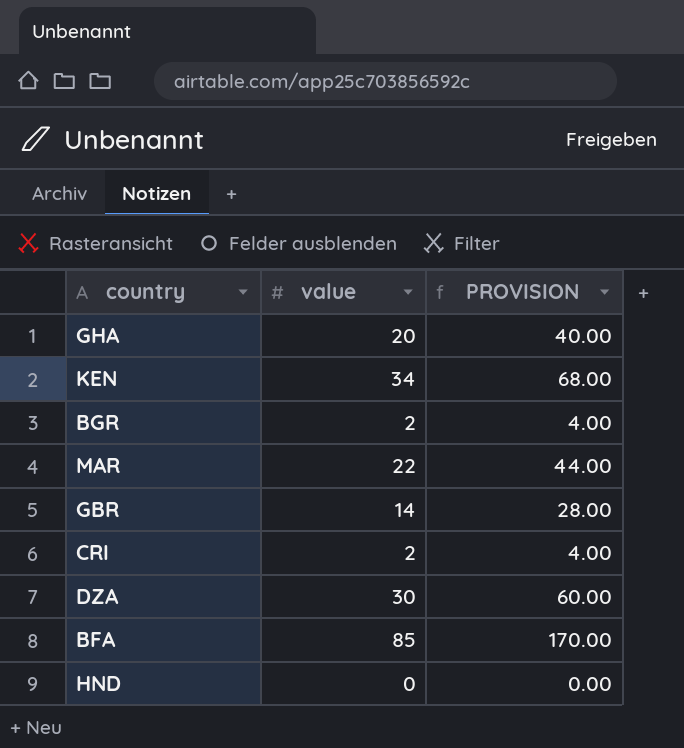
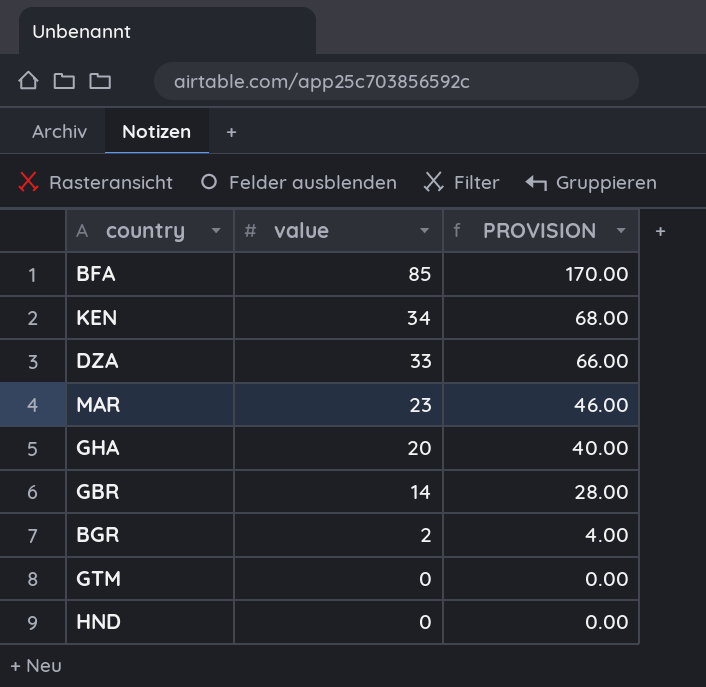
row order: none -> value descending
row CRI: 2 | 4.00 -> none
DZA | value: 30 -> 33
DZA | PROVISION: 60.00 -> 66.00
MAR | value: 22 -> 23
MAR | PROVISION: 44.00 -> 46.00
row GTM: none -> 0 | 0.00

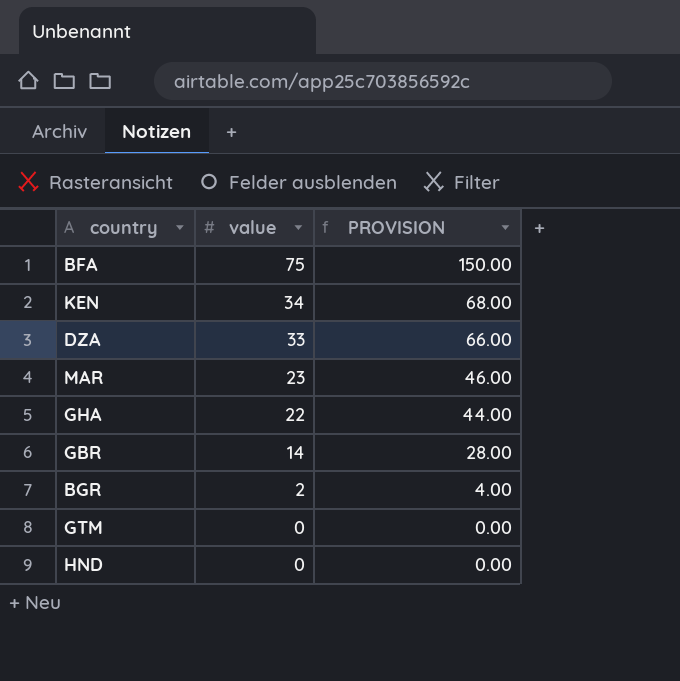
BFA | value: 85 -> 75
BFA | PROVISION: 170.00 -> 150.00
GHA | value: 20 -> 22
GHA | PROVISION: 40.00 -> 44.00

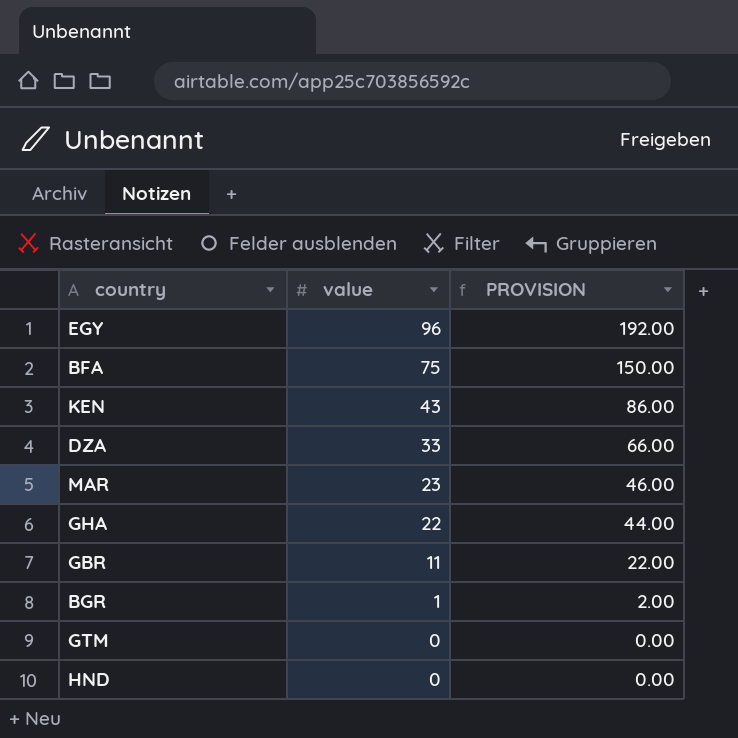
row EGY: none -> 96 | 192.00
KEN | value: 34 -> 43
KEN | PROVISION: 68.00 -> 86.00
GBR | value: 14 -> 11
GBR | PROVISION: 28.00 -> 22.00
BGR | value: 2 -> 1
BGR | PROVISION: 4.00 -> 2.00

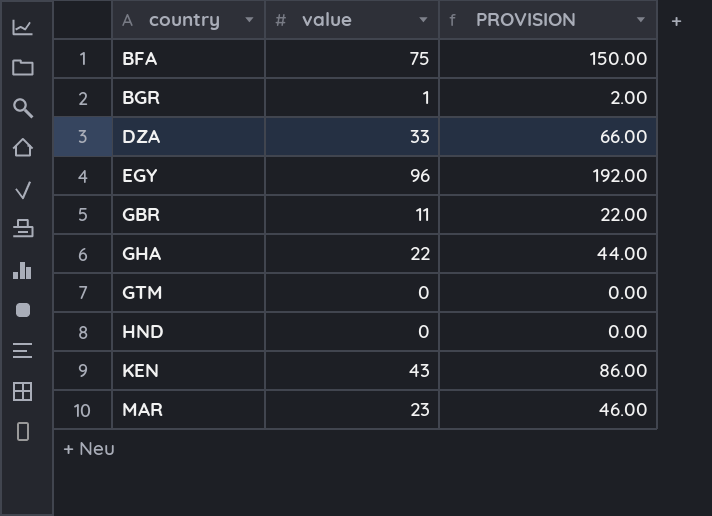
row order: value descending -> country ascending

